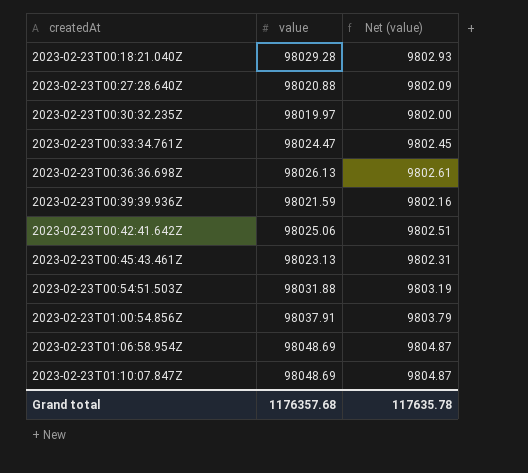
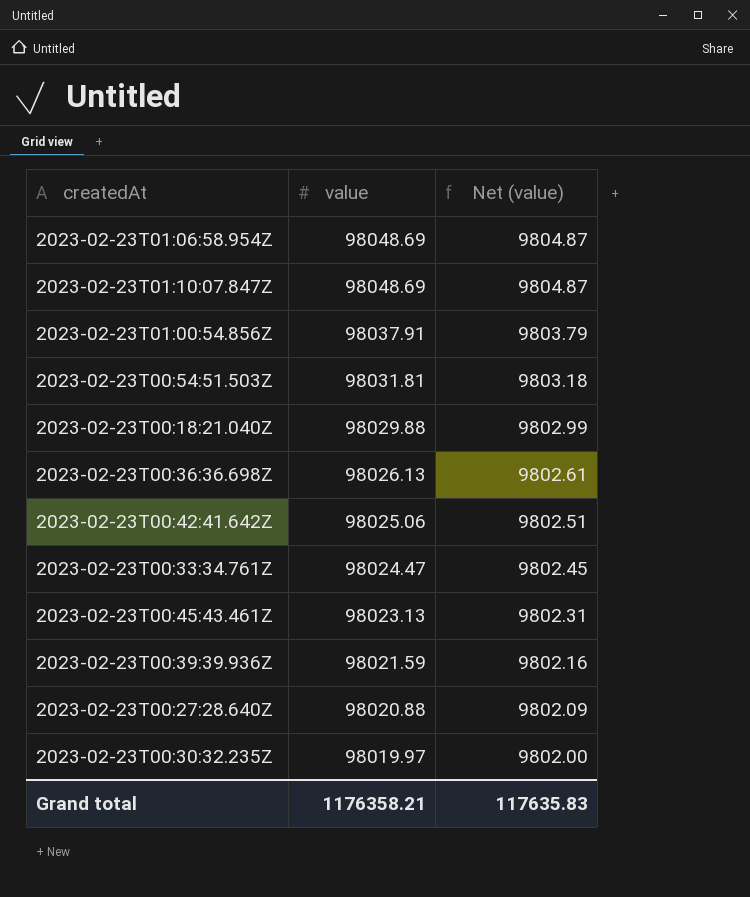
row order: createdAt ascending -> value descending
2023-02-23T00:54:51.503Z | value: 98031.88 -> 98031.81
2023-02-23T00:54:51.503Z | Net (value): 9803.19 -> 9803.18
2023-02-23T00:18:21.040Z | value: 98029.28 -> 98029.88
2023-02-23T00:18:21.040Z | Net (value): 9802.93 -> 9802.99
Grand total | value: 1176357.68 -> 1176358.21
Grand total | Net (value): 117635.78 -> 117635.83

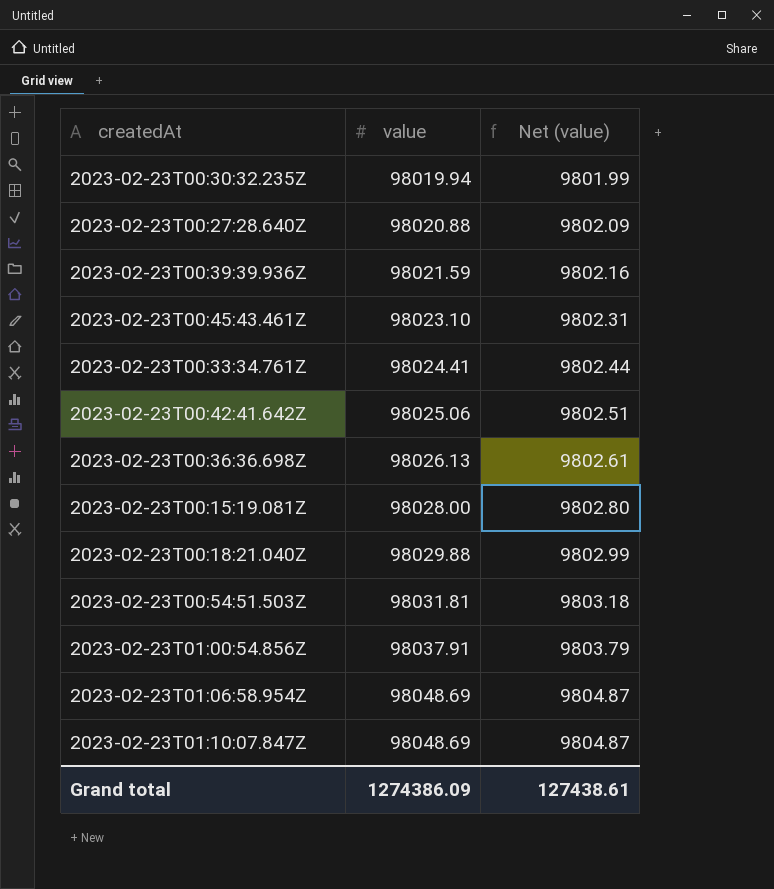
row order: value descending -> value ascending
2023-02-23T00:30:32.235Z | value: 98019.97 -> 98019.94
2023-02-23T00:30:32.235Z | Net (value): 9802.00 -> 9801.99
2023-02-23T00:45:43.461Z | value: 98023.13 -> 98023.10
2023-02-23T00:33:34.761Z | value: 98024.47 -> 98024.41
2023-02-23T00:33:34.761Z | Net (value): 9802.45 -> 9802.44
row 2023-02-23T00:15:19.081Z: none -> 98028.00 | 9802.80
Grand total | value: 1176358.21 -> 1274386.09
Grand total | Net (value): 117635.83 -> 127438.61

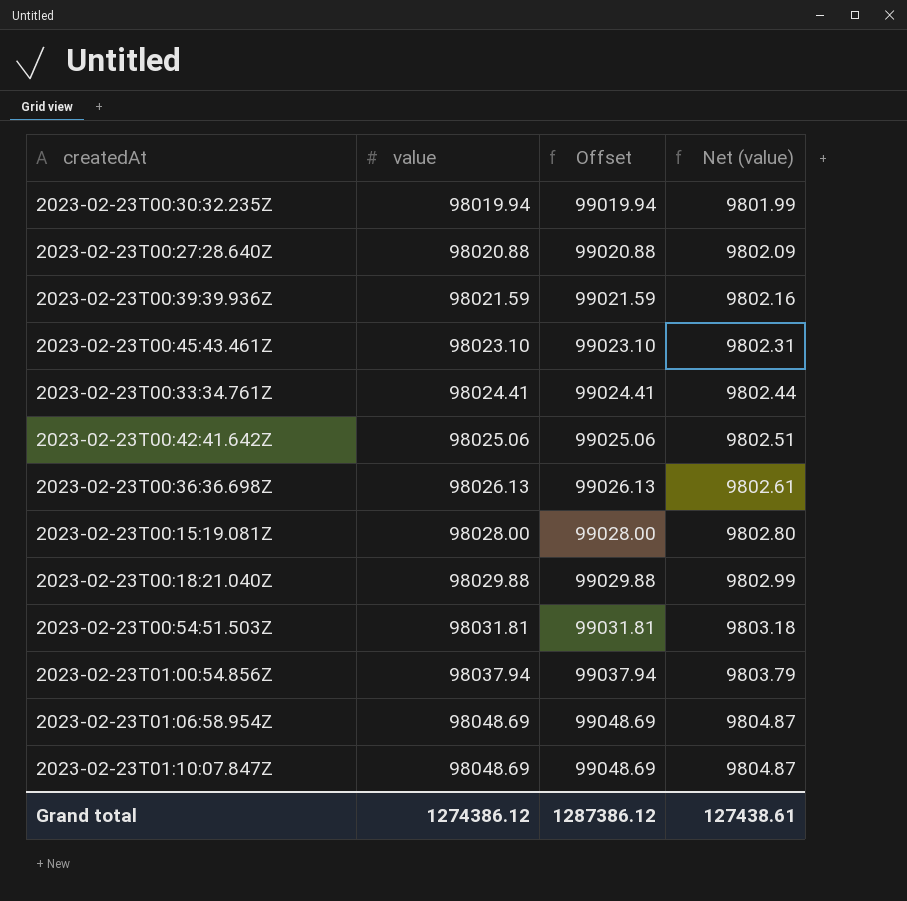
column Offset | formula: none -> [value] + 1000
2023-02-23T01:00:54.856Z | value: 98037.91 -> 98037.94
Grand total | value: 1274386.09 -> 1274386.12

